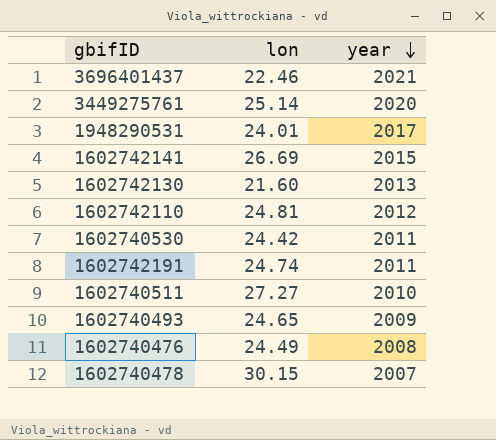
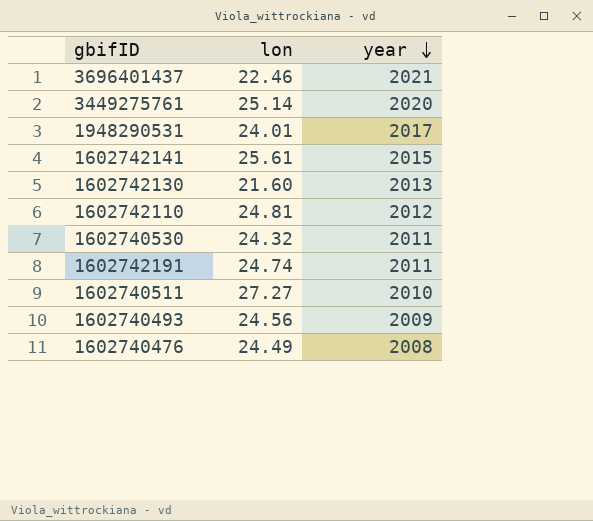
row 1602740478: 30.15 | 2007 -> none
1602742141 | lon: 26.69 -> 25.61
1602740530 | lon: 24.42 -> 24.32
1602740493 | lon: 24.65 -> 24.56

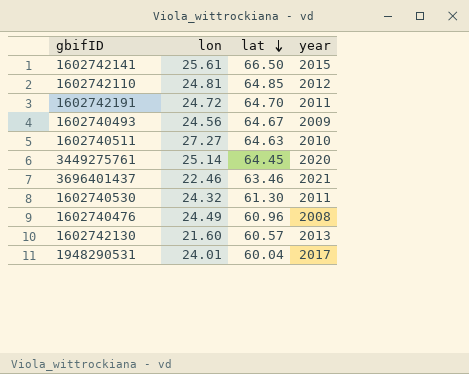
row order: year descending -> lat descending
column lat | position: none -> 3
1602742191 | lon: 24.74 -> 24.72

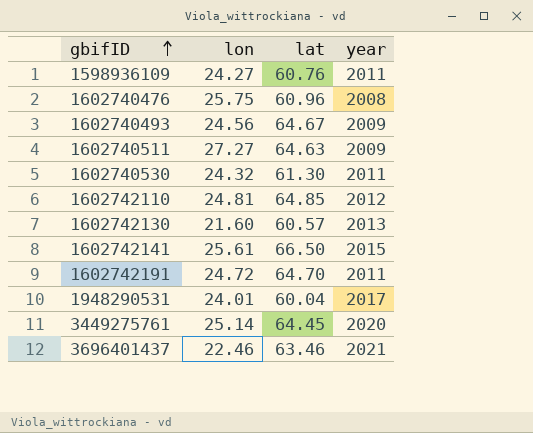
row order: lat descending -> gbifID ascending
row 1598936109: none -> 24.27 | 60.76 | 2011
1602740476 | lon: 24.49 -> 25.75
1602740511 | year: 2010 -> 2009

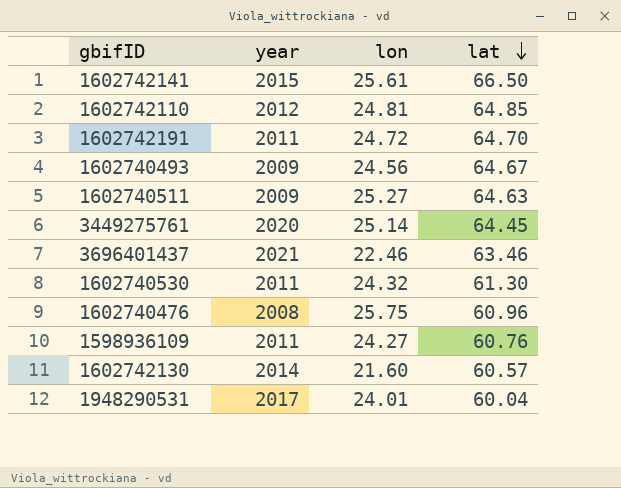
row order: gbifID ascending -> lat descending
column year | position: 4 -> 2
1602740511 | lon: 27.27 -> 25.27
1602742130 | year: 2013 -> 2014

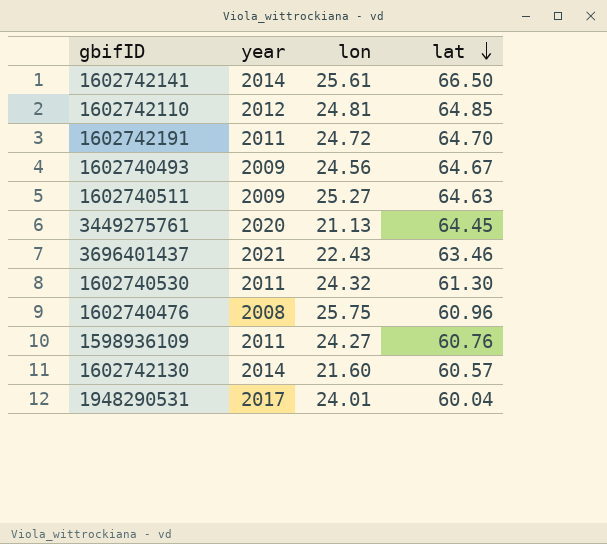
1602742141 | year: 2015 -> 2014
3449275761 | lon: 25.14 -> 21.13
3696401437 | lon: 22.46 -> 22.43

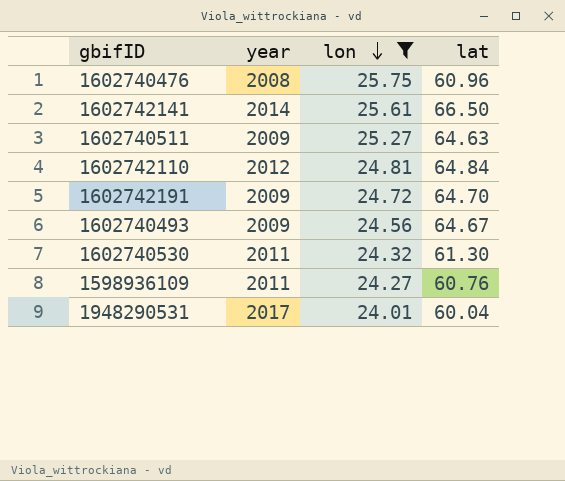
filter: none -> lon >= 24.01
row order: lat descending -> lon descending
1602742110 | lat: 64.85 -> 64.84
1602742191 | year: 2011 -> 2009

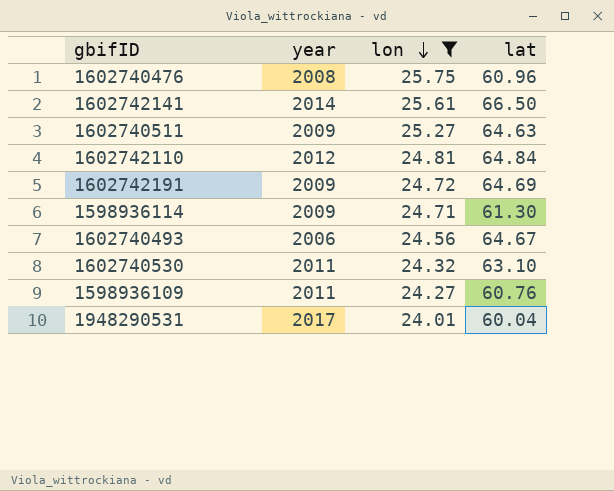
1602742191 | lat: 64.70 -> 64.69
row 1598936114: none -> 2009 | 24.71 | 61.30
1602740493 | year: 2009 -> 2006
1602740530 | lat: 61.30 -> 63.10

